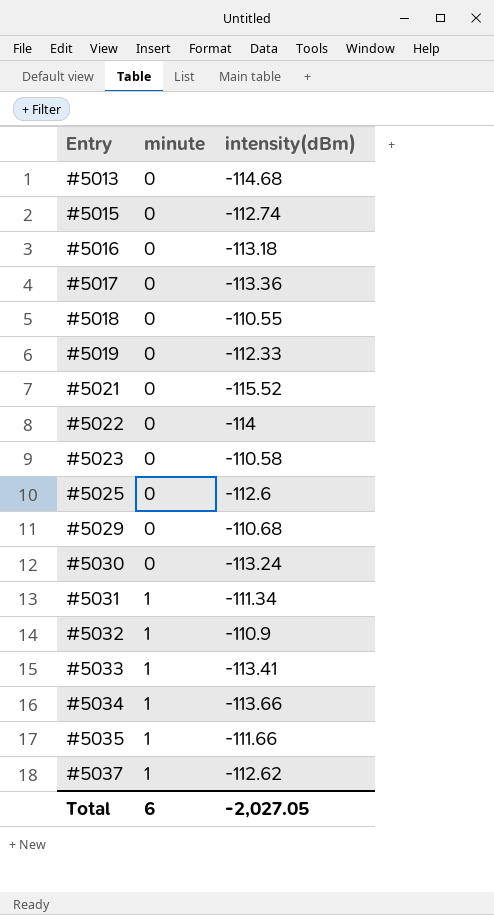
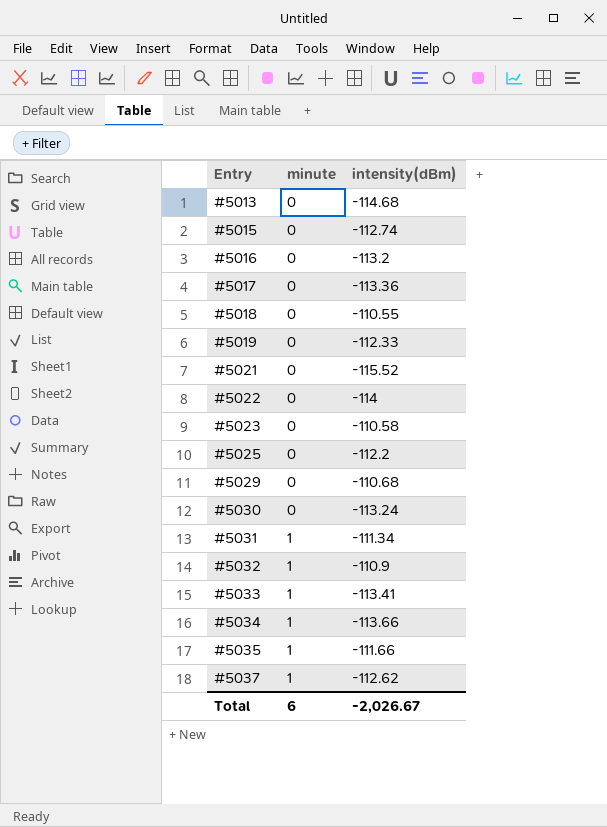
#5016 | intensity(dBm): -113.18 -> -113.2
#5025 | intensity(dBm): -112.6 -> -112.2
Total | intensity(dBm): -2,027.05 -> -2,026.67

